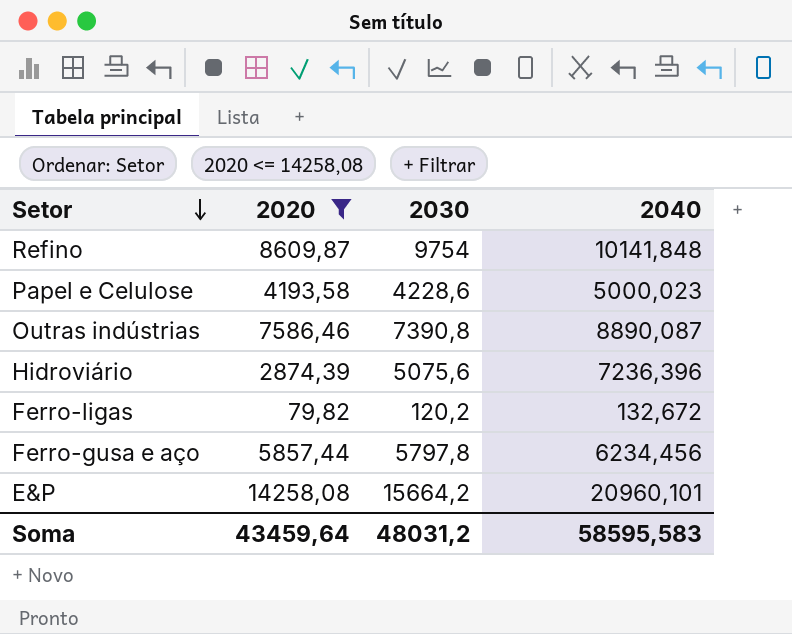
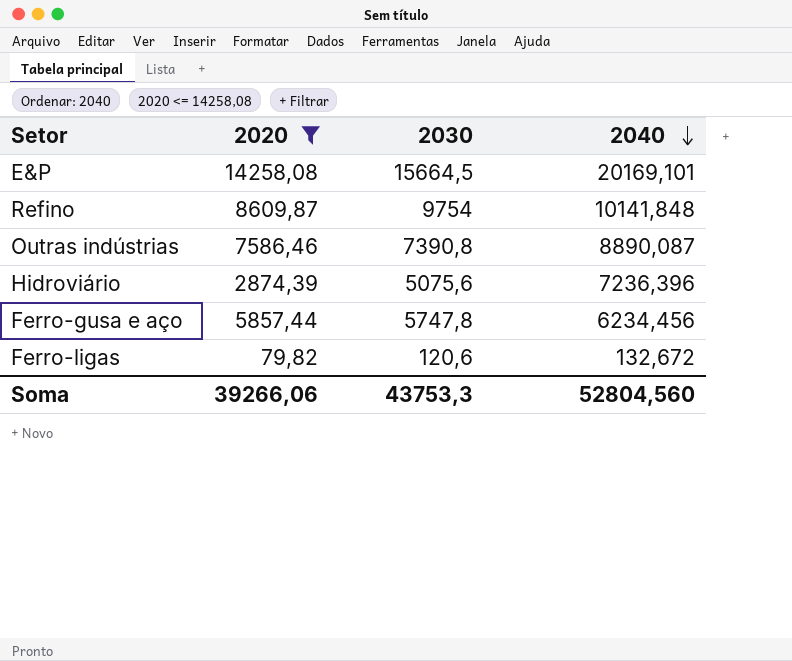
row order: Setor descending -> 2040 descending
row Papel e Celulose: 4193,58 | 4228,6 | 5000,023 -> none
E&P | 2030: 15664,2 -> 15664,5
E&P | 2040: 20960,101 -> 20169,101
Ferro-gusa e aço | 2030: 5797,8 -> 5747,8
Ferro-ligas | 2030: 120,2 -> 120,6
Soma | 2020: 43459,64 -> 39266,06
Soma | 2030: 48031,2 -> 43753,3
Soma | 2040: 58595,583 -> 52804,560

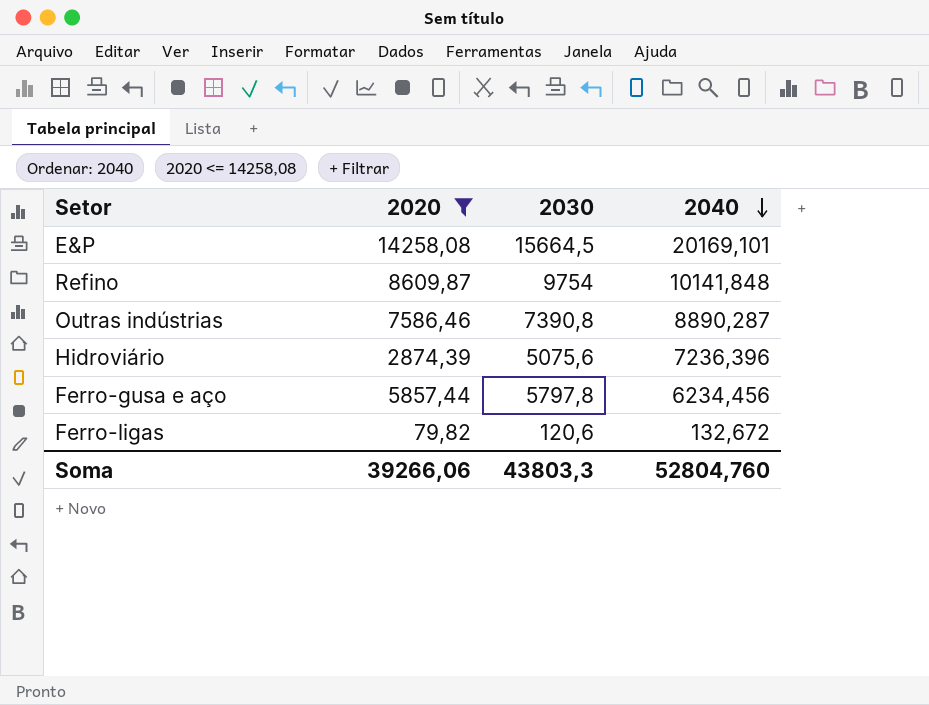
Outras indústrias | 2040: 8890,087 -> 8890,287
Ferro-gusa e aço | 2030: 5747,8 -> 5797,8
Soma | 2030: 43753,3 -> 43803,3
Soma | 2040: 52804,560 -> 52804,760

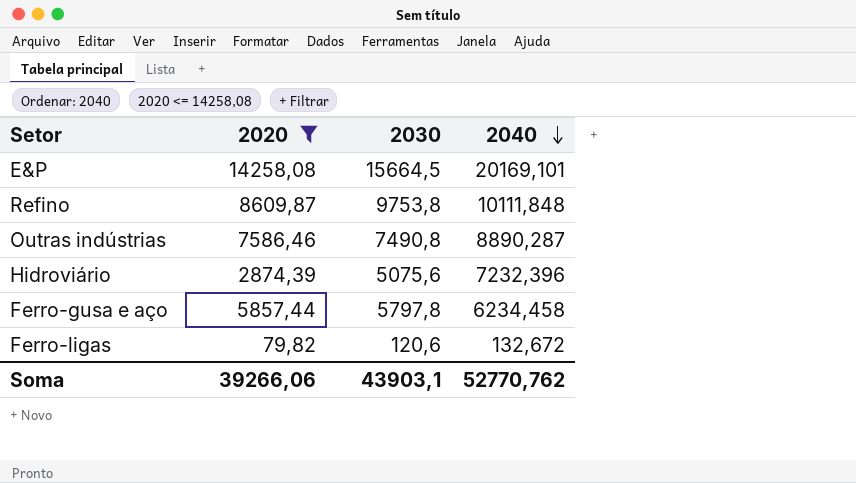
Refino | 2030: 9754 -> 9753,8
Refino | 2040: 10141,848 -> 10111,848
Outras indústrias | 2030: 7390,8 -> 7490,8
Hidroviário | 2040: 7236,396 -> 7232,396
Ferro-gusa e aço | 2040: 6234,456 -> 6234,458
Soma | 2030: 43803,3 -> 43903,1
Soma | 2040: 52804,760 -> 52770,762

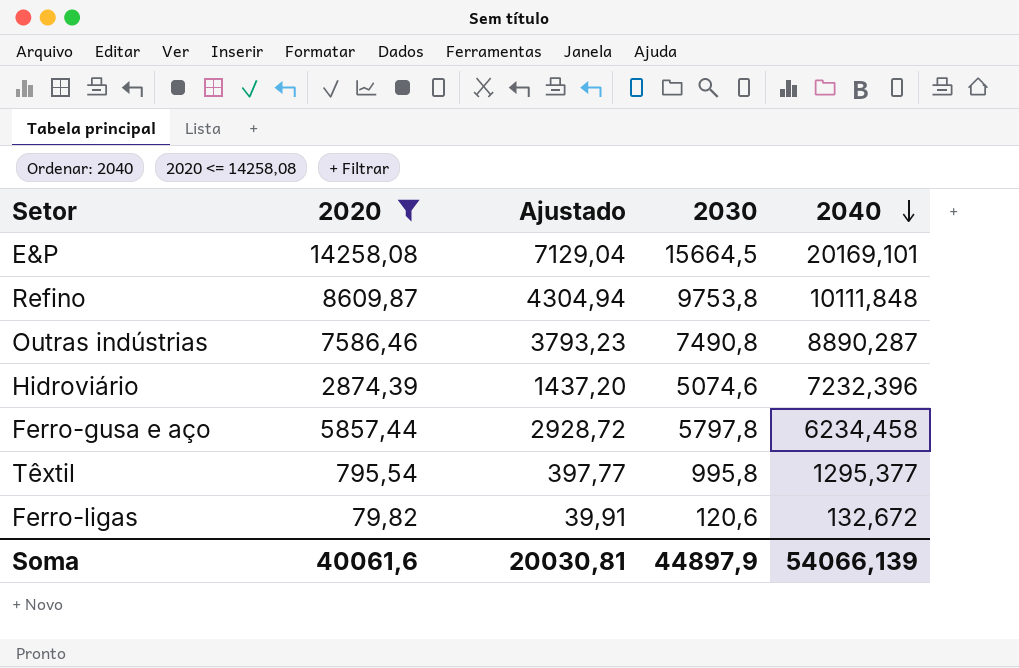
column Ajustado | formula: none -> [2020] * 0,5
Hidroviário | 2030: 5075,6 -> 5074,6
row Têxtil: none -> 795,54 | 397,77 | 995,8 | 1295,377
Soma | 2020: 39266,06 -> 40061,6
Soma | 2030: 43903,1 -> 44897,9
Soma | 2040: 52770,762 -> 54066,139

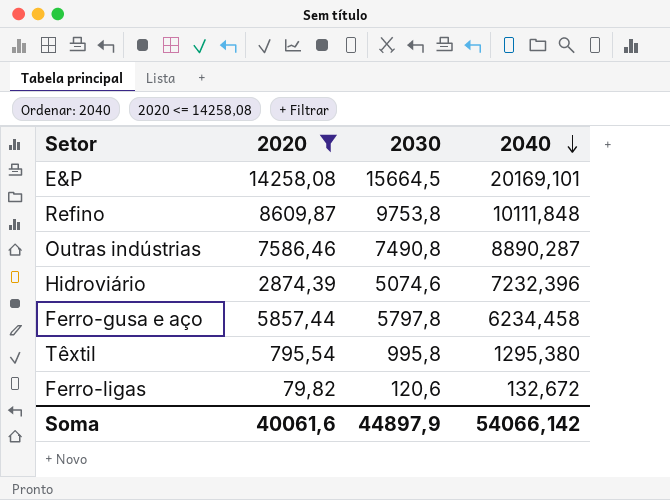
column Ajustado | formula: [2020] * 0,5 -> none
Têxtil | 2040: 1295,377 -> 1295,380
Soma | 2040: 54066,139 -> 54066,142

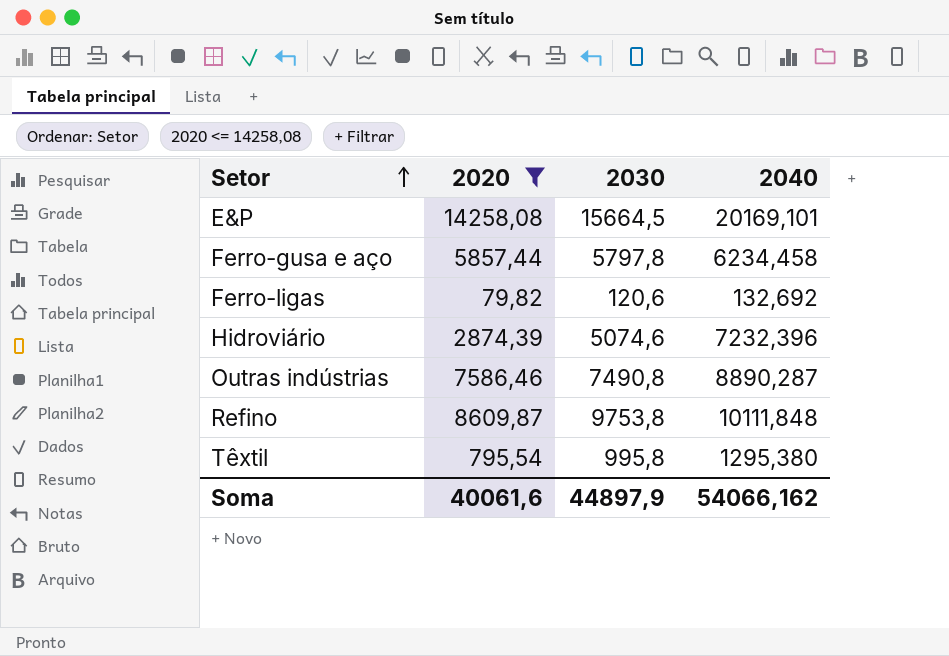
row order: 2040 descending -> Setor ascending
Ferro-ligas | 2040: 132,672 -> 132,692
Soma | 2040: 54066,142 -> 54066,162

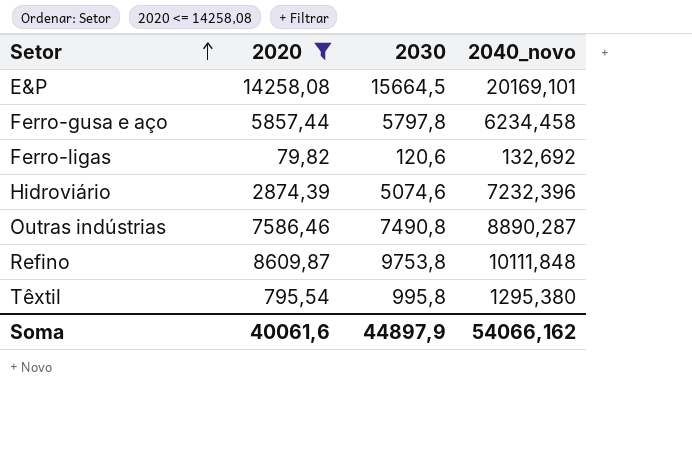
column name: 2040 -> 2040_novo

